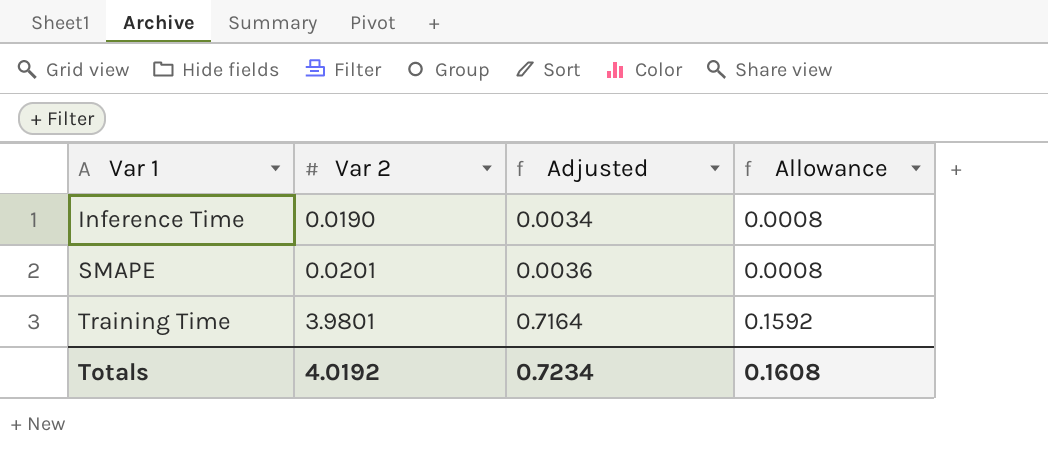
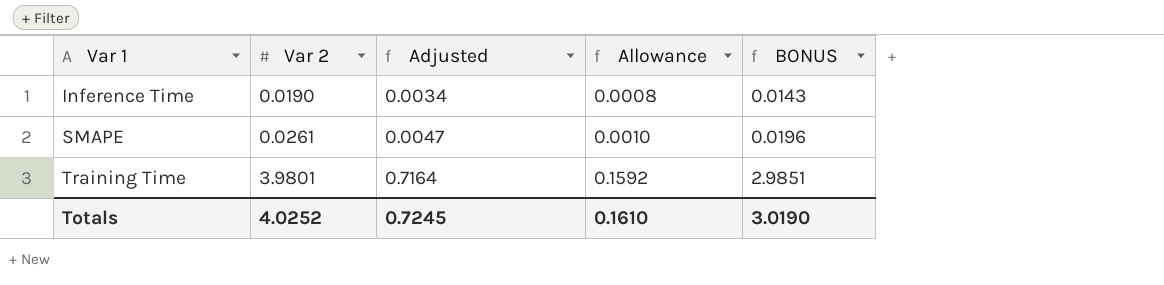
column BONUS | formula: none -> [Var 2] * 0.75
SMAPE | Var 2: 0.0201 -> 0.0261
SMAPE | Adjusted: 0.0036 -> 0.0047
SMAPE | Allowance: 0.0008 -> 0.0010
Totals | Var 2: 4.0192 -> 4.0252
Totals | Adjusted: 0.7234 -> 0.7245
Totals | Allowance: 0.1608 -> 0.1610

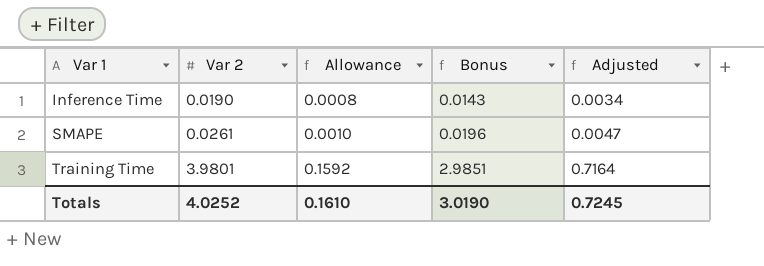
column name: BONUS -> Bonus
column Adjusted | position: 3 -> 5

